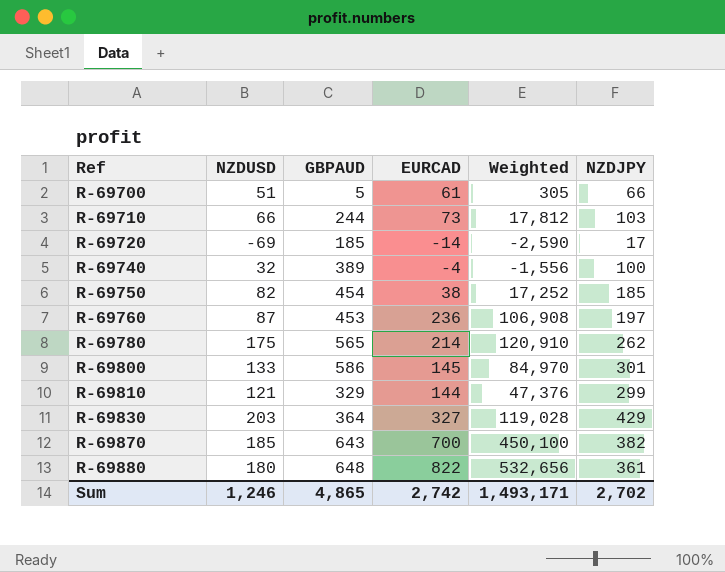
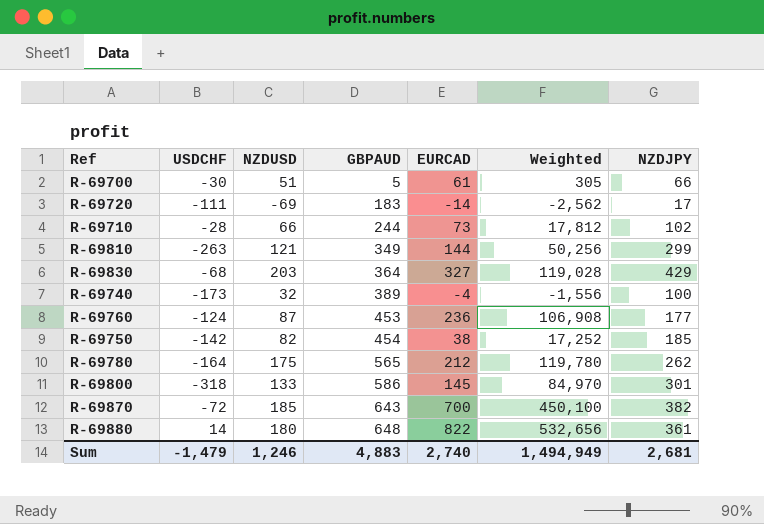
row order: Ref ascending -> GBPAUD ascending
column USDCHF | position: none -> 2
R-69720 | GBPAUD: 185 -> 183
R-69720 | Weighted: -2,590 -> -2,562
R-69710 | NZDJPY: 103 -> 102
R-69810 | GBPAUD: 329 -> 349
R-69810 | Weighted: 47,376 -> 50,256
R-69760 | NZDJPY: 197 -> 177
R-69780 | EURCAD: 214 -> 212
R-69780 | Weighted: 120,910 -> 119,780
Sum | GBPAUD: 4,865 -> 4,883
Sum | EURCAD: 2,742 -> 2,740
Sum | Weighted: 1,493,171 -> 1,494,949
Sum | NZDJPY: 2,702 -> 2,681

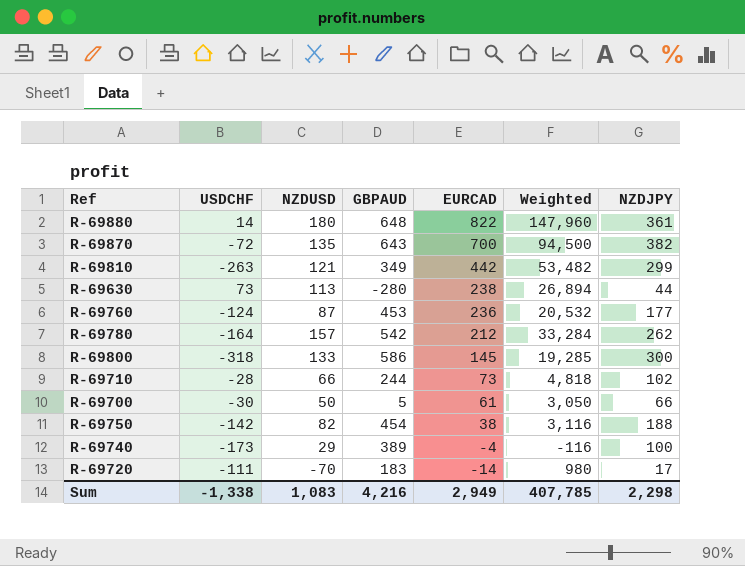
row order: GBPAUD ascending -> EURCAD descending
column Weighted | formula: [GBPAUD] * [EURCAD] -> [NZDUSD] * [EURCAD]
row R-69830: -68 | 203 | 364 | 327 | 119,028 | 429 -> none
R-69870 | NZDUSD: 185 -> 135
R-69810 | EURCAD: 144 -> 442
row R-69630: none -> 73 | 113 | -280 | 238 | 26,894 | 44
R-69780 | NZDUSD: 175 -> 157
R-69780 | GBPAUD: 565 -> 542
R-69800 | NZDJPY: 301 -> 300
R-69700 | NZDUSD: 51 -> 50
R-69750 | NZDJPY: 185 -> 188
R-69740 | NZDUSD: 32 -> 29
R-69720 | NZDUSD: -69 -> -70
Sum | USDCHF: -1,479 -> -1,338
Sum | NZDUSD: 1,246 -> 1,083
Sum | GBPAUD: 4,883 -> 4,216
Sum | EURCAD: 2,740 -> 2,949
Sum | Weighted: 1,494,949 -> 407,785
Sum | NZDJPY: 2,681 -> 2,298

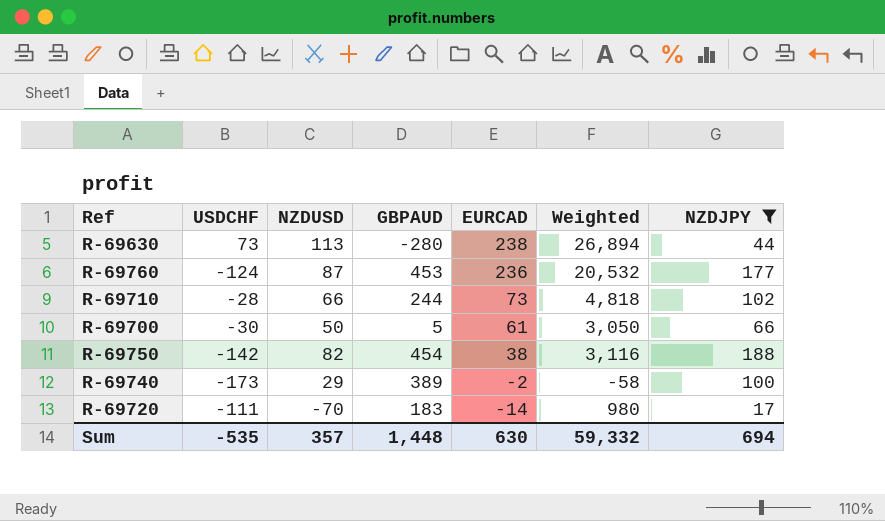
filter: none -> NZDJPY <= 188
R-69740 | EURCAD: -4 -> -2
R-69740 | Weighted: -116 -> -58
Sum | USDCHF: -1,338 -> -535
Sum | NZDUSD: 1,083 -> 357
Sum | GBPAUD: 4,216 -> 1,448
Sum | EURCAD: 2,949 -> 630
Sum | Weighted: 407,785 -> 59,332
Sum | NZDJPY: 2,298 -> 694

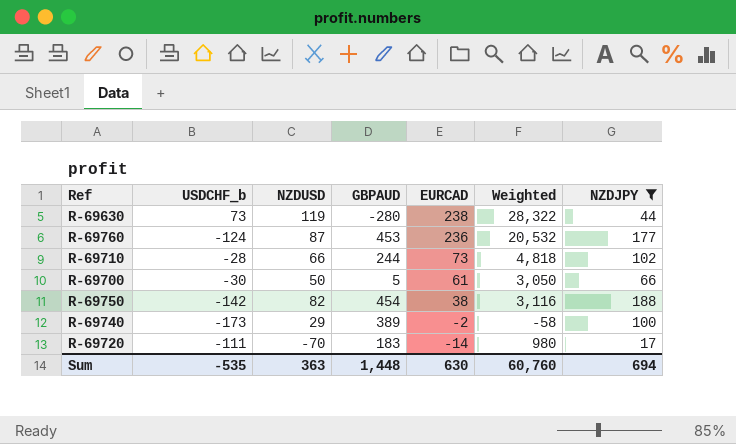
column name: USDCHF -> USDCHF_b
R-69630 | NZDUSD: 113 -> 119
R-69630 | Weighted: 26,894 -> 28,322
Sum | NZDUSD: 357 -> 363
Sum | Weighted: 59,332 -> 60,760

